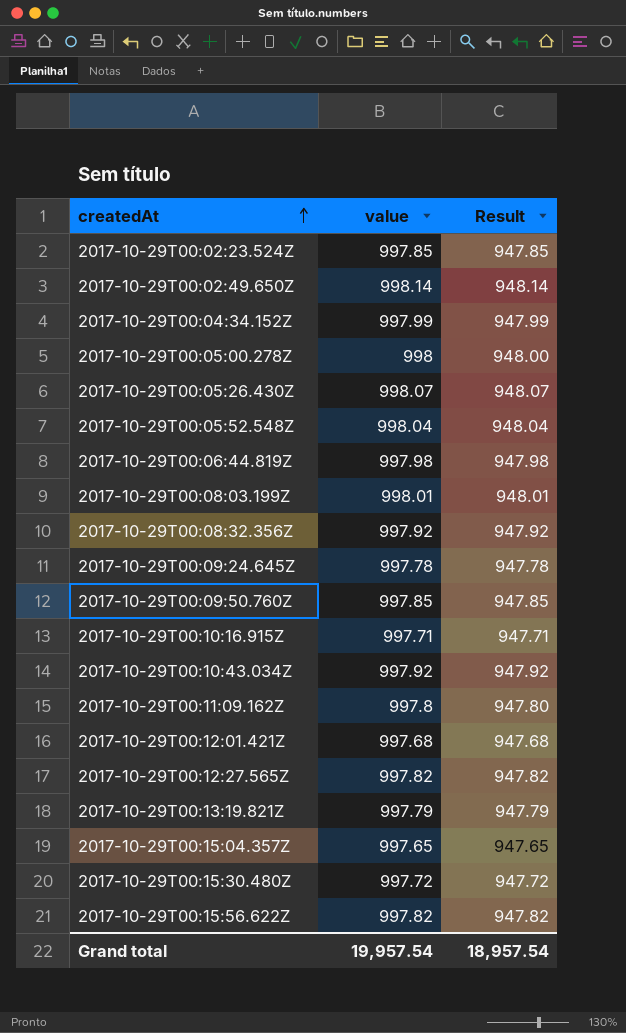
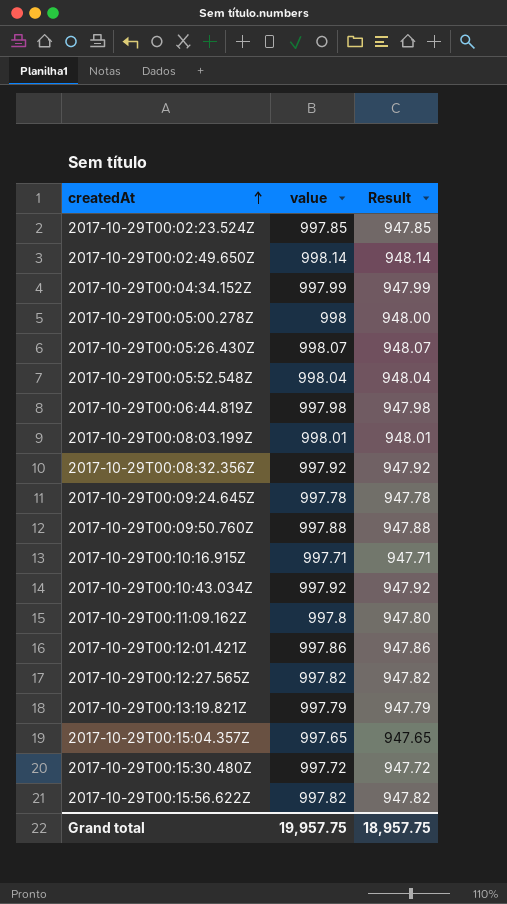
2017-10-29T00:09:50.760Z | value: 997.85 -> 997.88
2017-10-29T00:09:50.760Z | Result: 947.85 -> 947.88
2017-10-29T00:12:01.421Z | value: 997.68 -> 997.86
2017-10-29T00:12:01.421Z | Result: 947.68 -> 947.86
Grand total | value: 19,957.54 -> 19,957.75
Grand total | Result: 18,957.54 -> 18,957.75

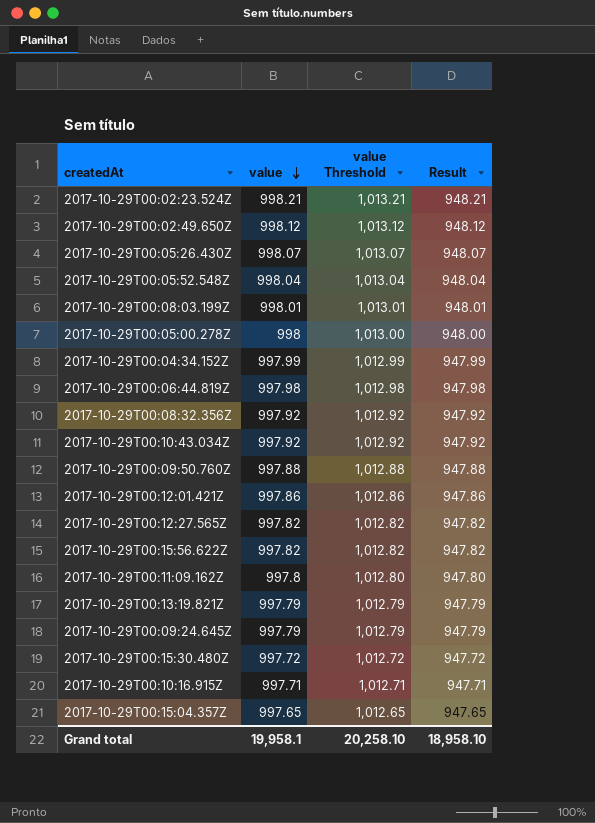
row order: createdAt ascending -> value descending
column value Threshold | formula: none -> [value] + 15
2017-10-29T00:02:23.524Z | value: 997.85 -> 998.21
2017-10-29T00:02:23.524Z | Result: 947.85 -> 948.21
2017-10-29T00:02:49.650Z | value: 998.14 -> 998.12
2017-10-29T00:02:49.650Z | Result: 948.14 -> 948.12
2017-10-29T00:09:24.645Z | value: 997.78 -> 997.79
2017-10-29T00:09:24.645Z | Result: 947.78 -> 947.79
Grand total | value: 19,957.75 -> 19,958.1
Grand total | Result: 18,957.75 -> 18,958.10

